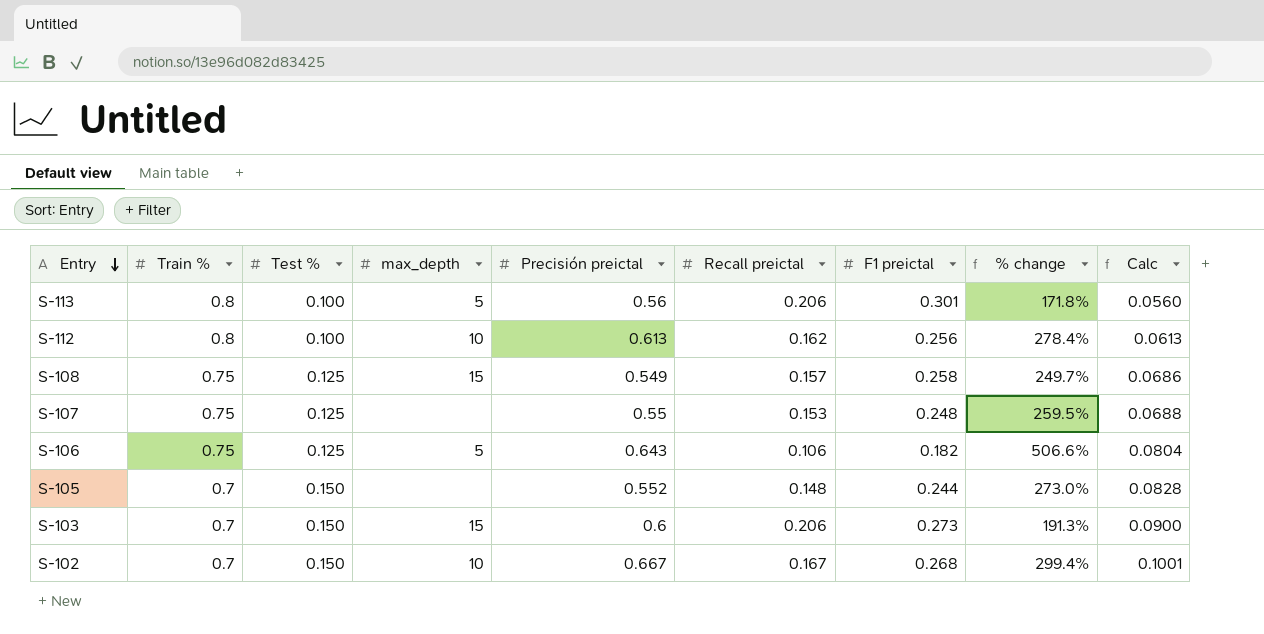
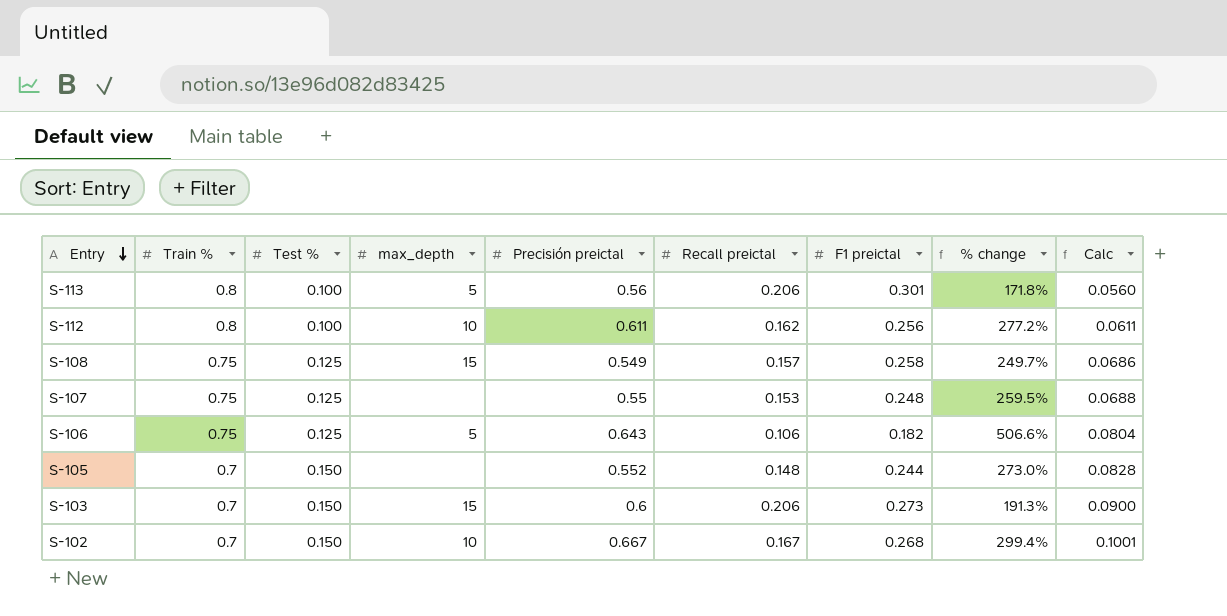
S-112 | Precisión preictal: 0.613 -> 0.611
S-112 | % change: 278.4% -> 277.2%
S-112 | Calc: 0.0613 -> 0.0611

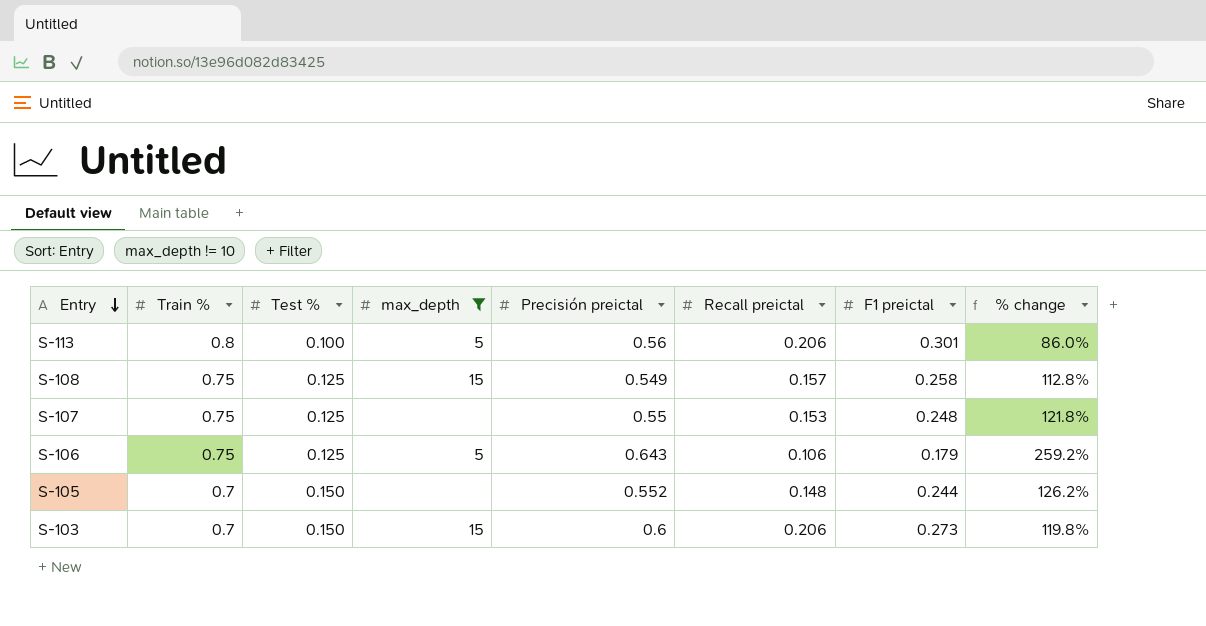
filter: none -> max_depth != 10
column Calc | formula: [Test %] * [Precisión preictal] -> none
column % change | formula: ([Precisión preictal] - [Recall preictal]) / [Recall preictal] -> ([Precisión preictal] - [F1 preictal]) / [F1 preictal]
S-106 | F1 preictal: 0.182 -> 0.179

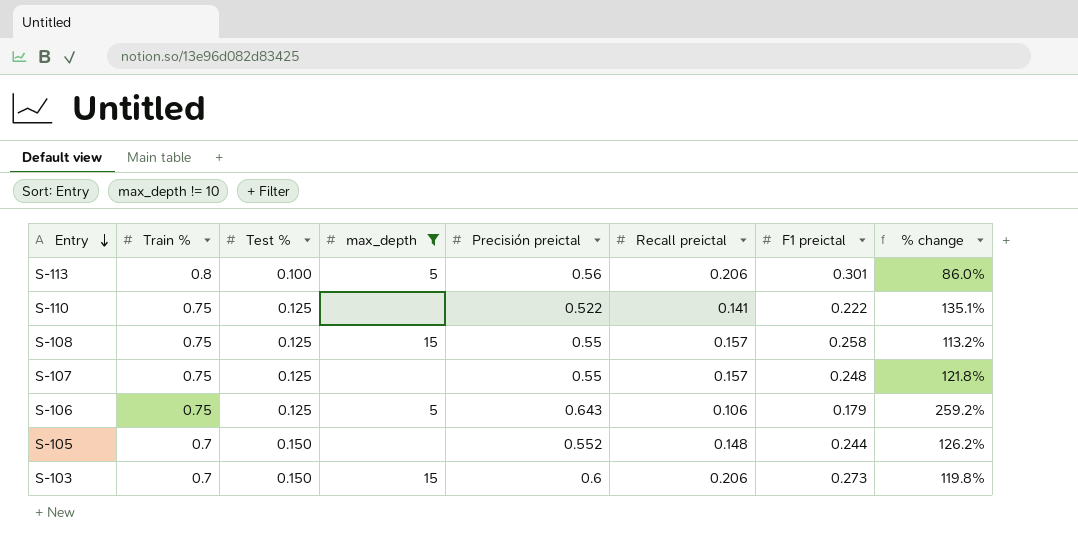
row S-110: none -> 0.75 | 0.125 | none | 0.522 | 0.141 | 0.222 | 135.1%
S-108 | Precisión preictal: 0.549 -> 0.55
S-108 | % change: 112.8% -> 113.2%
S-107 | Recall preictal: 0.153 -> 0.157

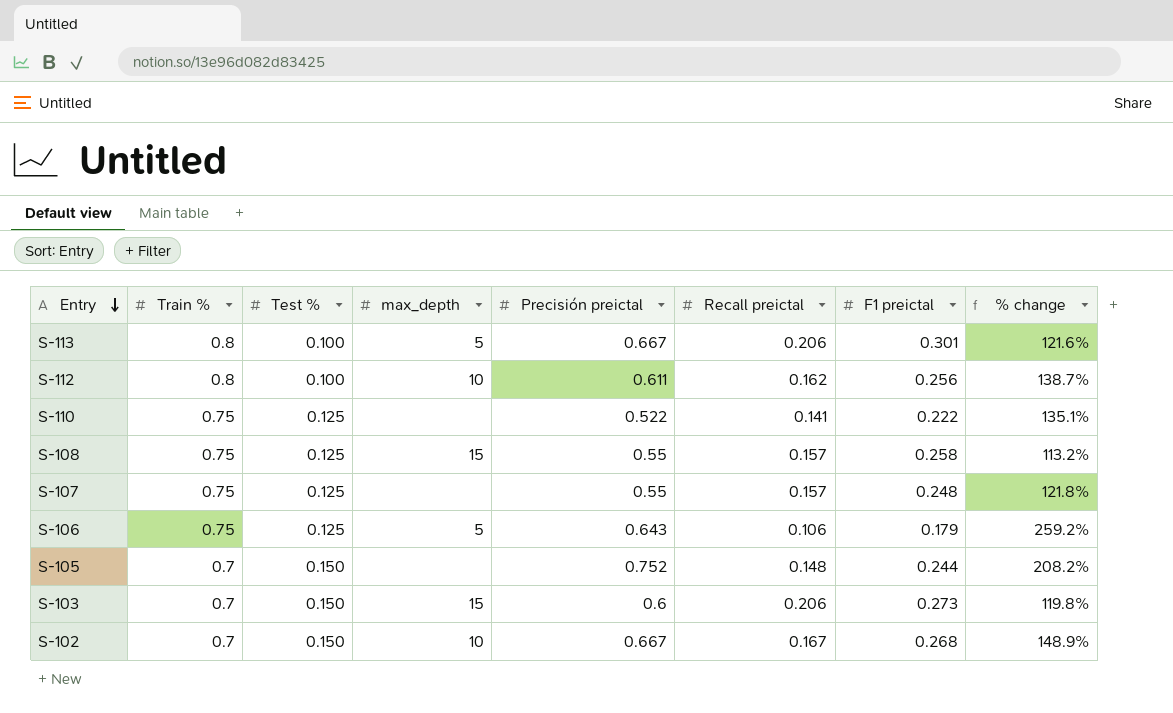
filter: max_depth != 10 -> none
S-113 | Precisión preictal: 0.56 -> 0.667
S-113 | % change: 86.0% -> 121.6%
S-105 | Precisión preictal: 0.552 -> 0.752
S-105 | % change: 126.2% -> 208.2%

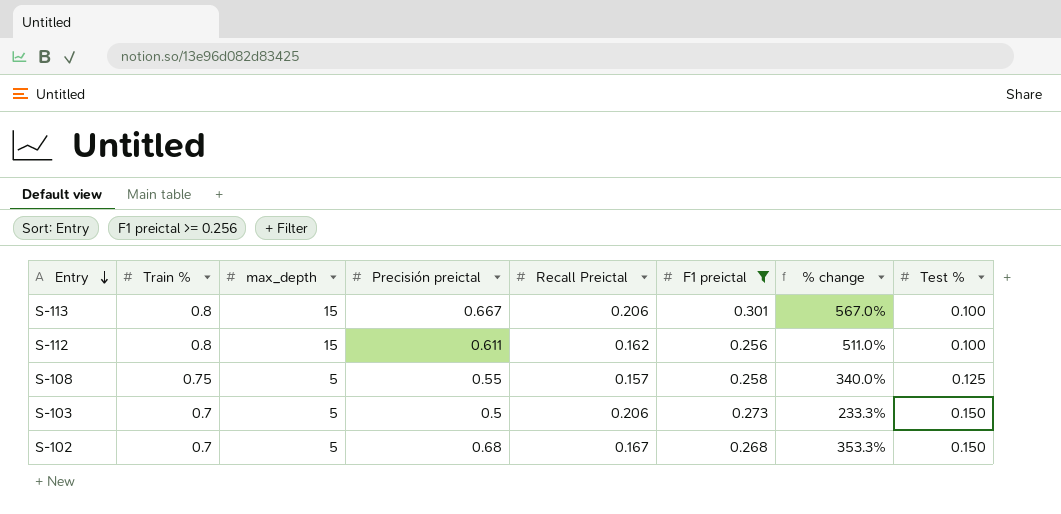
filter: none -> F1 preictal >= 0.256
column name: Recall preictal -> Recall Preictal
column % change | formula: ([Precisión preictal] - [F1 preictal]) / [F1 preictal] -> ([Precisión preictal] - [Test %]) / [Test %]
column Test % | position: 3 -> 8
S-113 | max_depth: 5 -> 15
S-112 | max_depth: 10 -> 15
S-108 | max_depth: 15 -> 5
S-103 | max_depth: 15 -> 5
S-103 | Precisión preictal: 0.6 -> 0.5
S-102 | max_depth: 10 -> 5
S-102 | Precisión preictal: 0.667 -> 0.68

